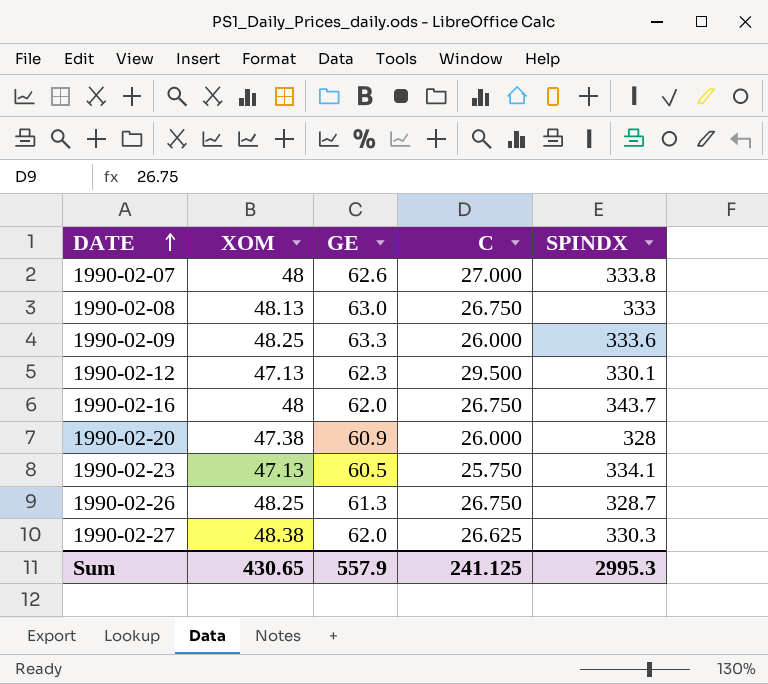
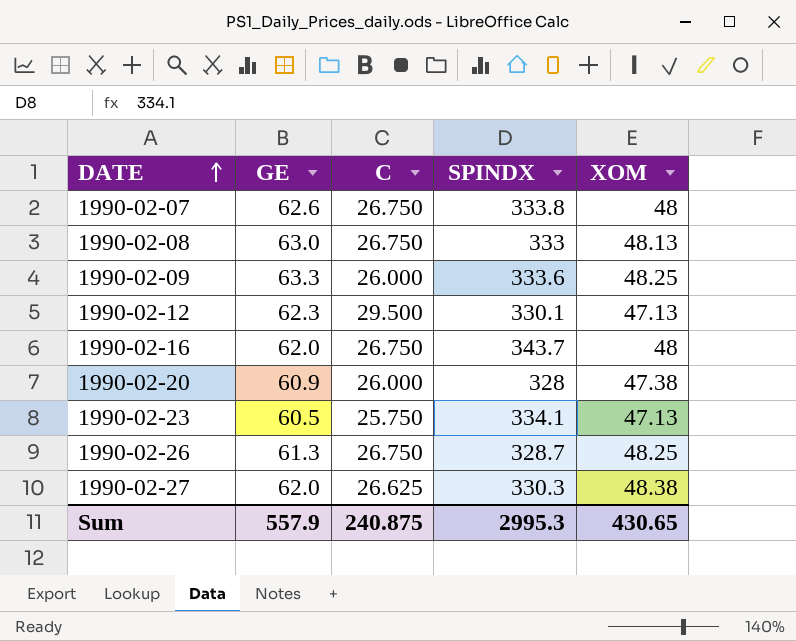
column XOM | position: 2 -> 5
1990-02-07 | C: 27.000 -> 26.750
Sum | C: 241.125 -> 240.875

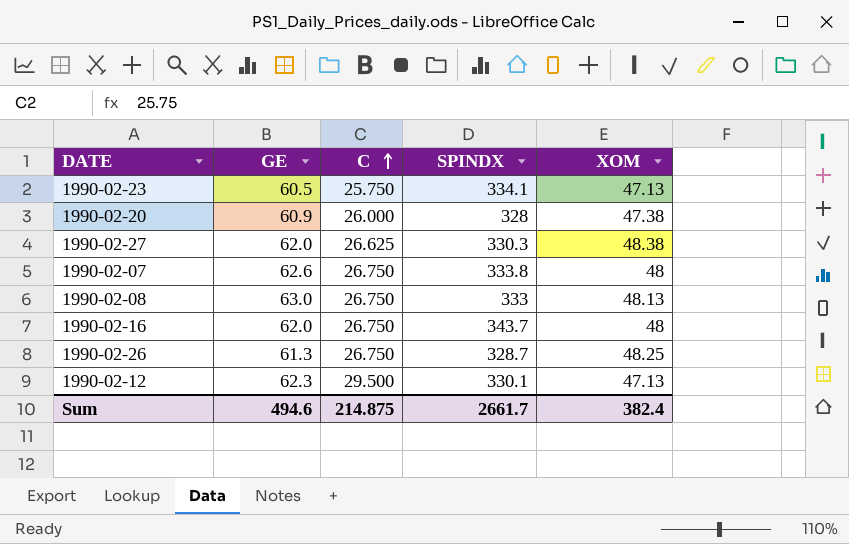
row order: DATE ascending -> C ascending
row 1990-02-09: 63.3 | 26.000 | 333.6 | 48.25 -> none
Sum | GE: 557.9 -> 494.6
Sum | C: 240.875 -> 214.875
Sum | SPINDX: 2995.3 -> 2661.7
Sum | XOM: 430.65 -> 382.4

